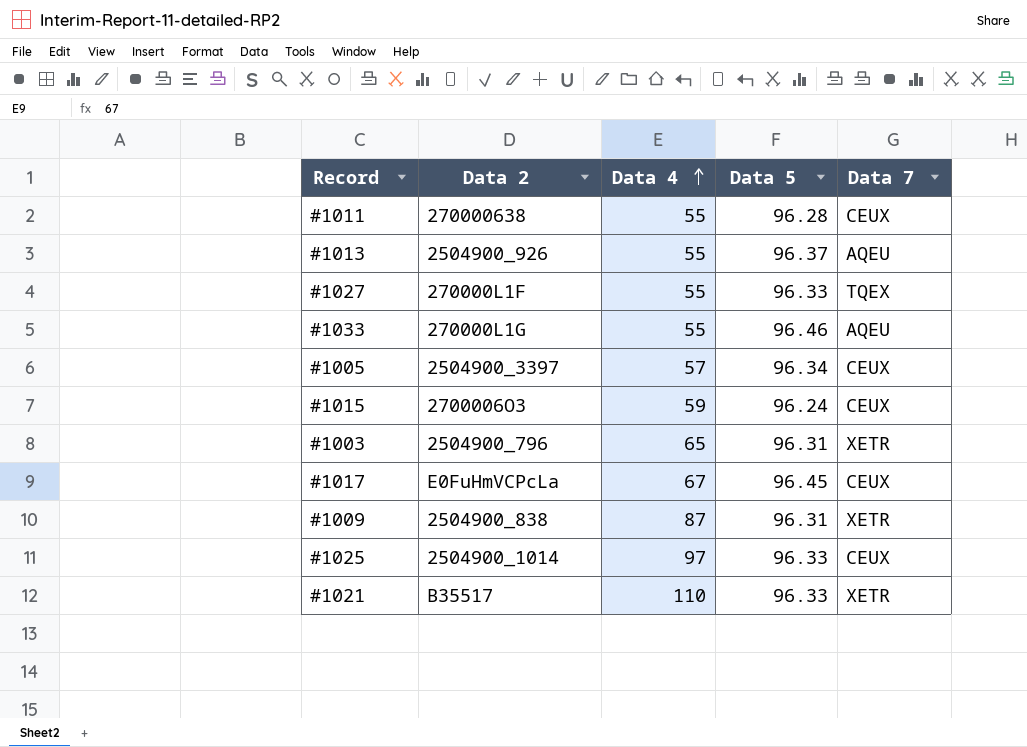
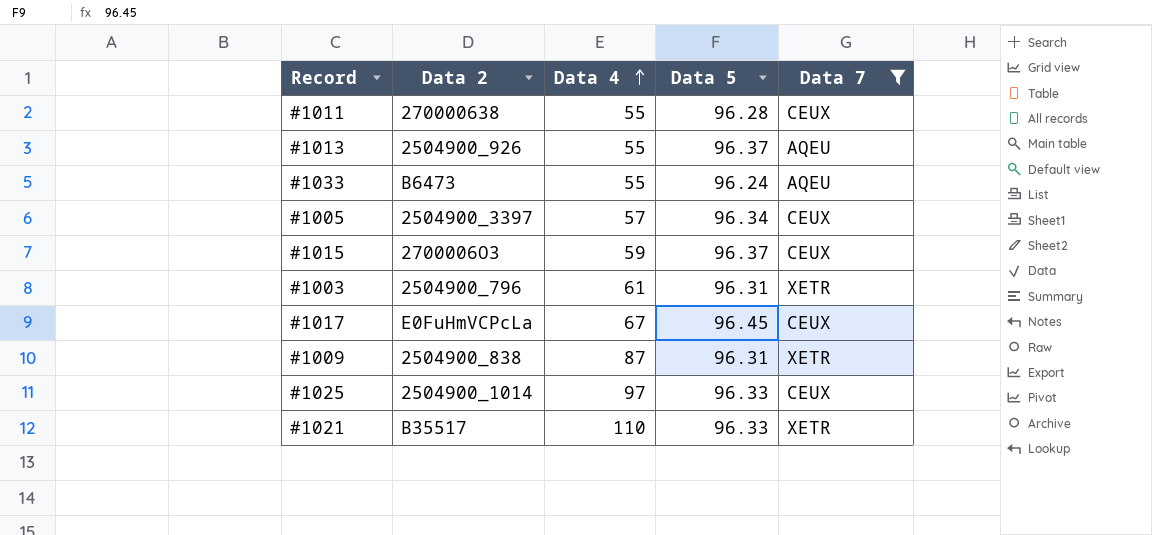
filter: none -> Data 7 != TQEX
#1033 | Data 2: 270000L1G -> B6473
#1033 | Data 5: 96.46 -> 96.24
#1015 | Data 5: 96.24 -> 96.37
#1003 | Data 4: 65 -> 61

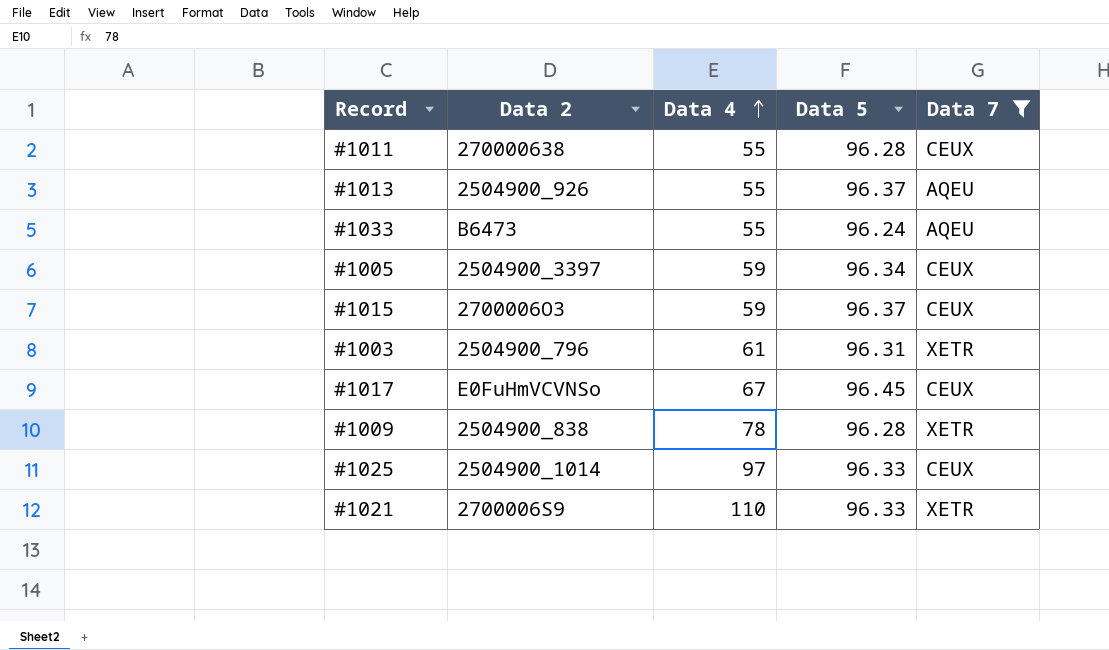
#1005 | Data 4: 57 -> 59
#1017 | Data 2: E0FuHmVCPcLa -> E0FuHmVCVNSo
#1009 | Data 4: 87 -> 78
#1009 | Data 5: 96.31 -> 96.28
#1021 | Data 2: B35517 -> 2700006S9

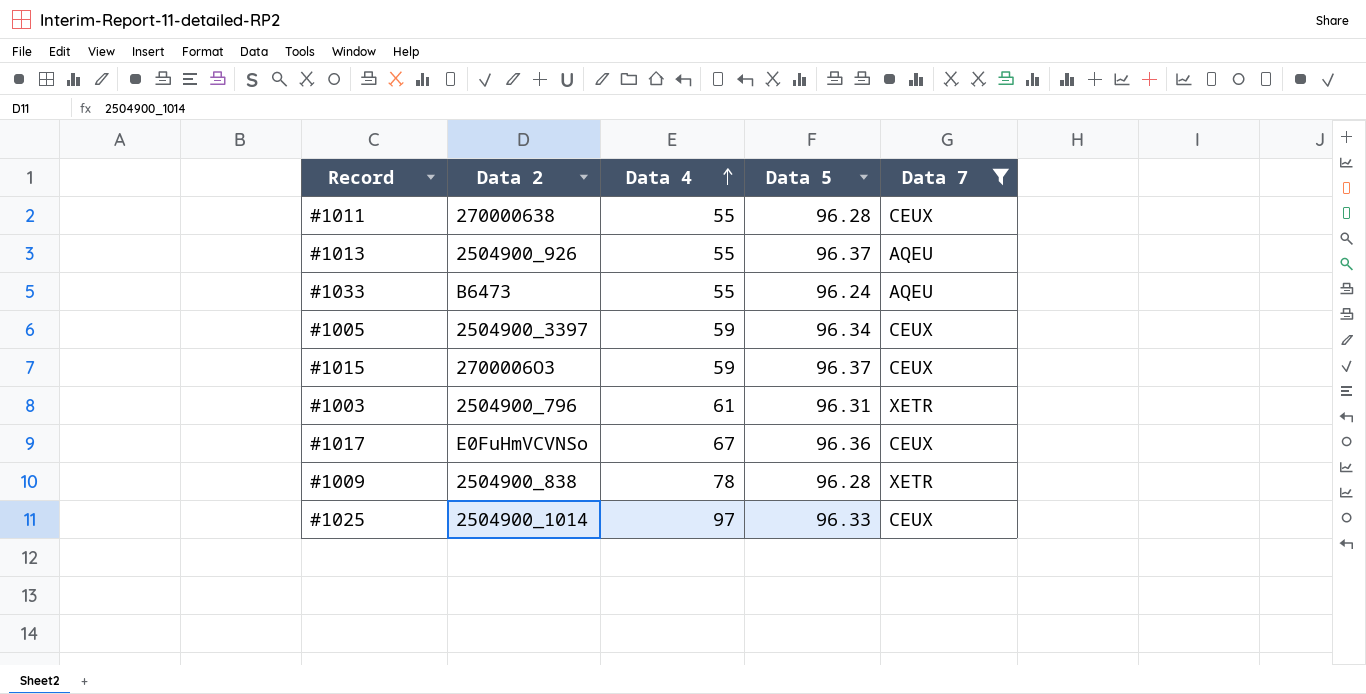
row #1021: 2700006S9 | 110 | 96.33 | XETR -> none
#1017 | Data 5: 96.45 -> 96.36

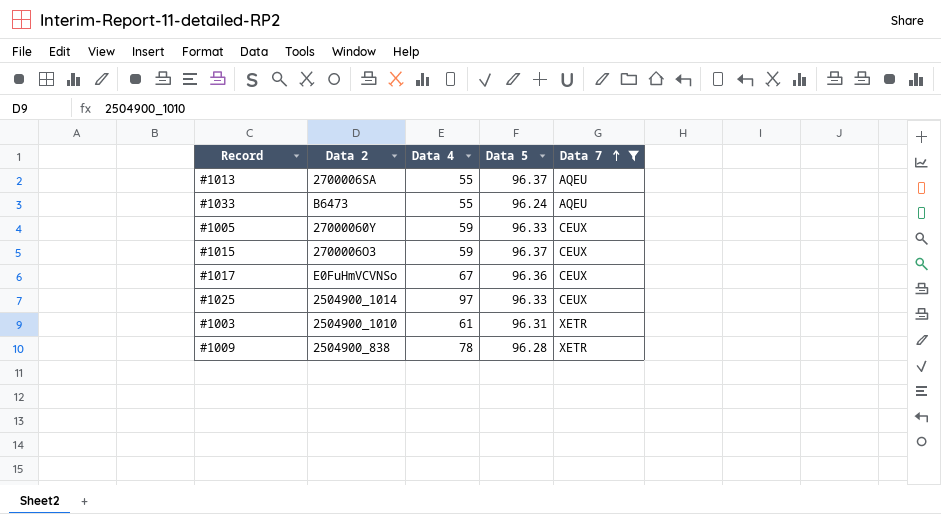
row order: Data 4 ascending -> Data 7 ascending
row #1011: 270000638 | 55 | 96.28 | CEUX -> none
#1013 | Data 2: 2504900_926 -> 2700006SA
#1005 | Data 2: 2504900_3397 -> 27000060Y
#1005 | Data 5: 96.34 -> 96.33
#1003 | Data 2: 2504900_796 -> 2504900_1010

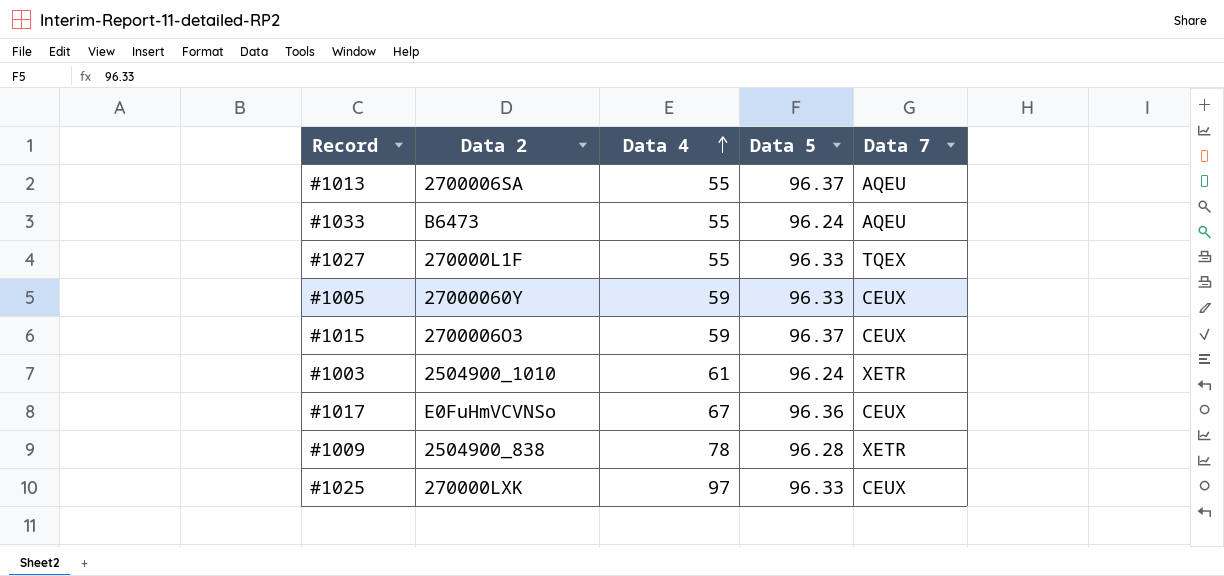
filter: Data 7 != TQEX -> none
row order: Data 7 ascending -> Data 4 ascending
#1003 | Data 5: 96.31 -> 96.24
#1025 | Data 2: 2504900_1014 -> 270000LXK

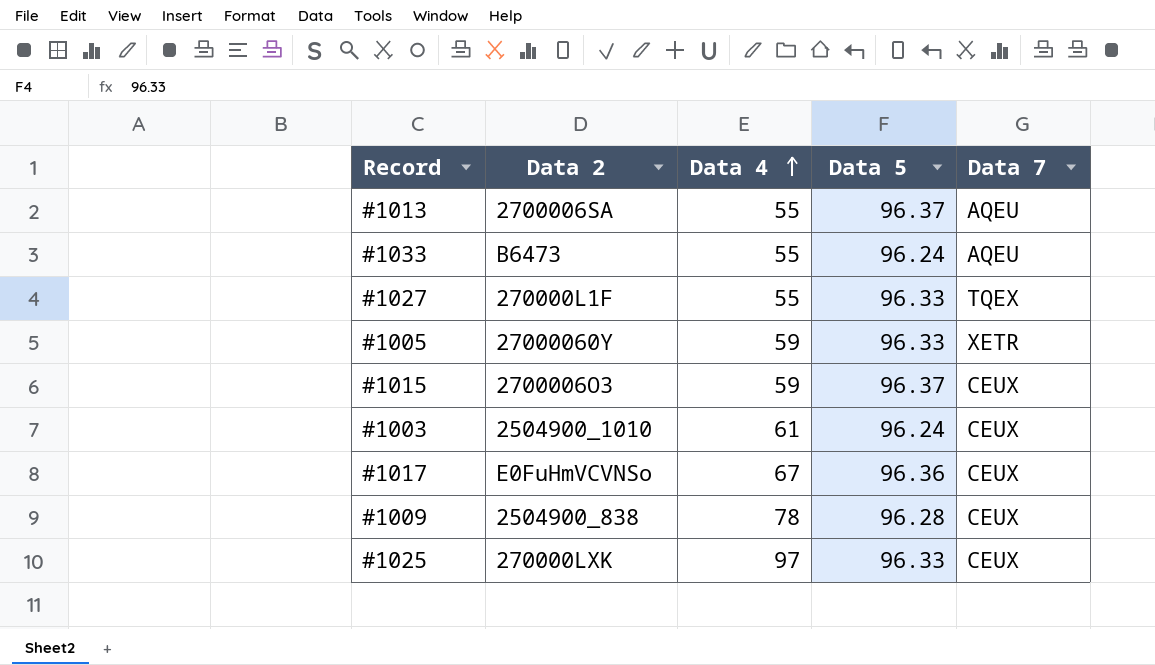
#1005 | Data 7: CEUX -> XETR
#1003 | Data 7: XETR -> CEUX
#1009 | Data 7: XETR -> CEUX

